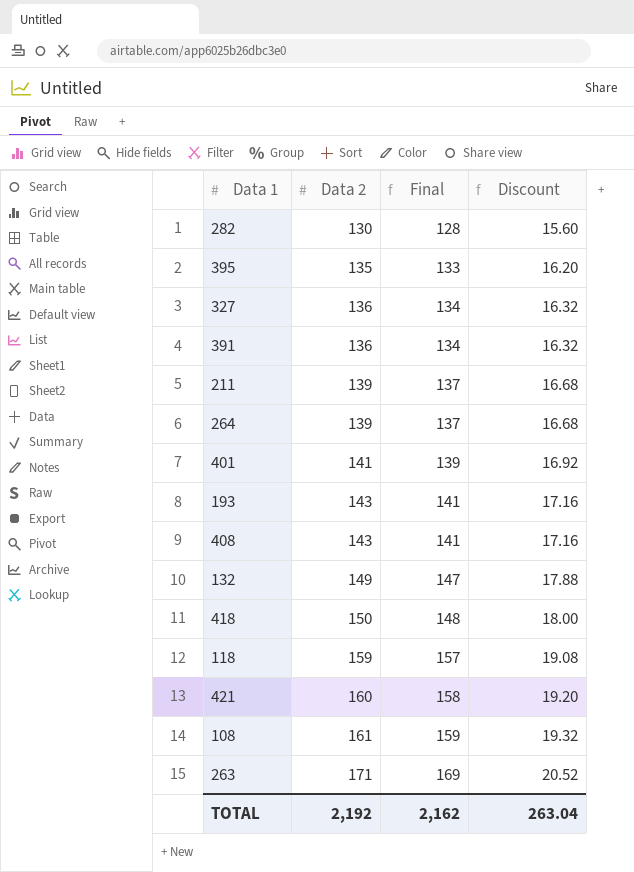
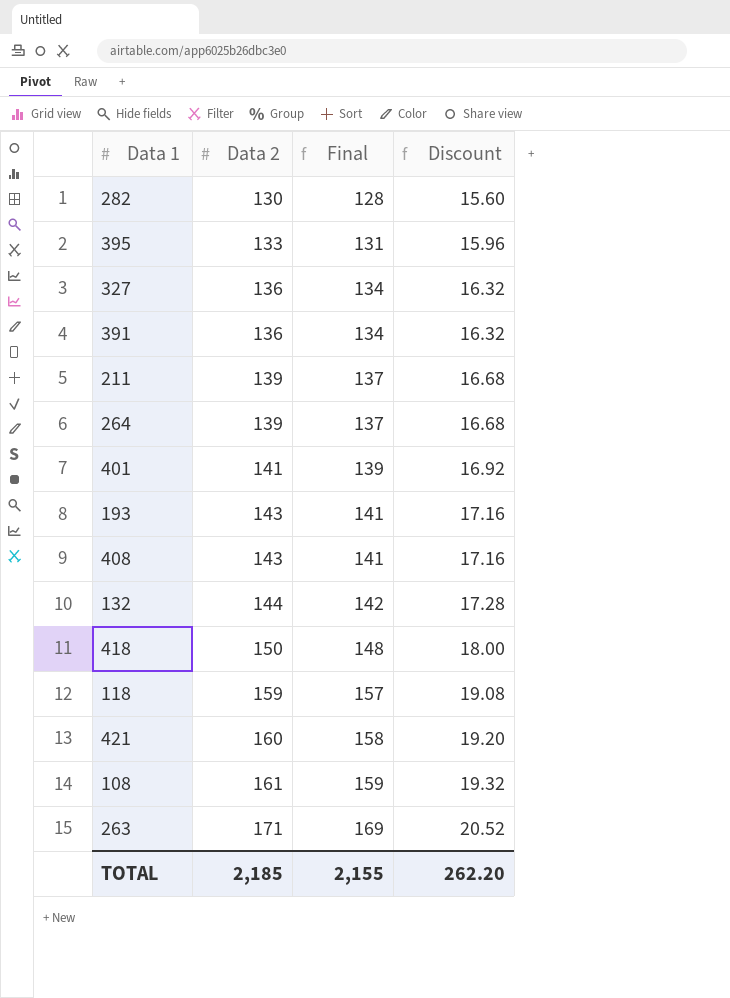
395 | Data 2: 135 -> 133
395 | Final: 133 -> 131
395 | Discount: 16.20 -> 15.96
132 | Data 2: 149 -> 144
132 | Final: 147 -> 142
132 | Discount: 17.88 -> 17.28
TOTAL | Data 2: 2,192 -> 2,185
TOTAL | Final: 2,162 -> 2,155
TOTAL | Discount: 263.04 -> 262.20

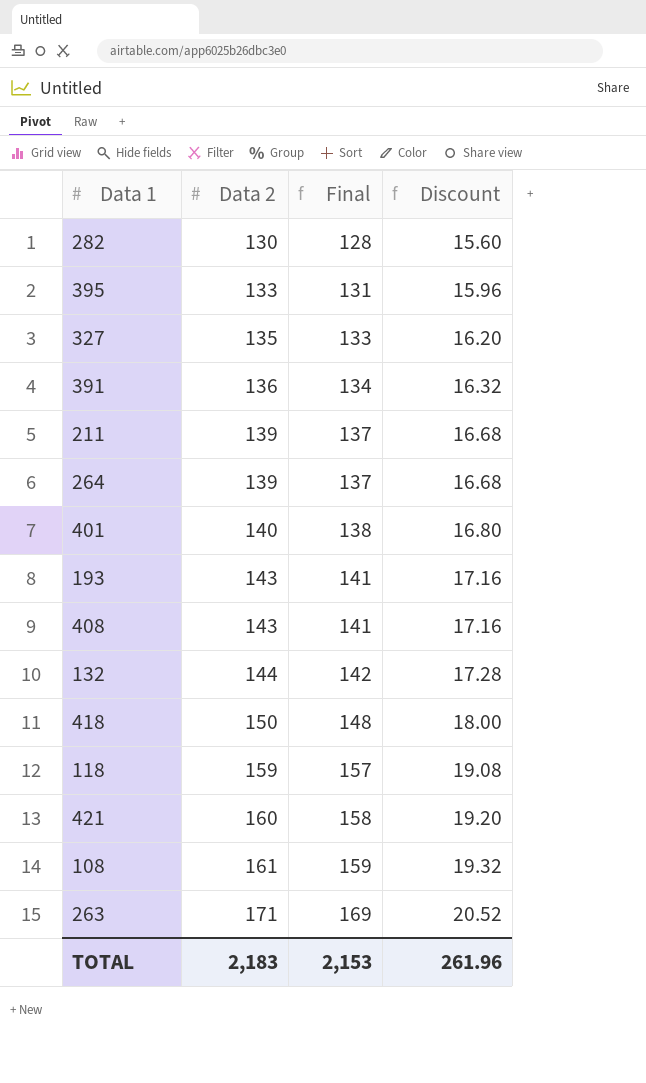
327 | Data 2: 136 -> 135
327 | Final: 134 -> 133
327 | Discount: 16.32 -> 16.20
401 | Data 2: 141 -> 140
401 | Final: 139 -> 138
401 | Discount: 16.92 -> 16.80
TOTAL | Data 2: 2,185 -> 2,183
TOTAL | Final: 2,155 -> 2,153
TOTAL | Discount: 262.20 -> 261.96

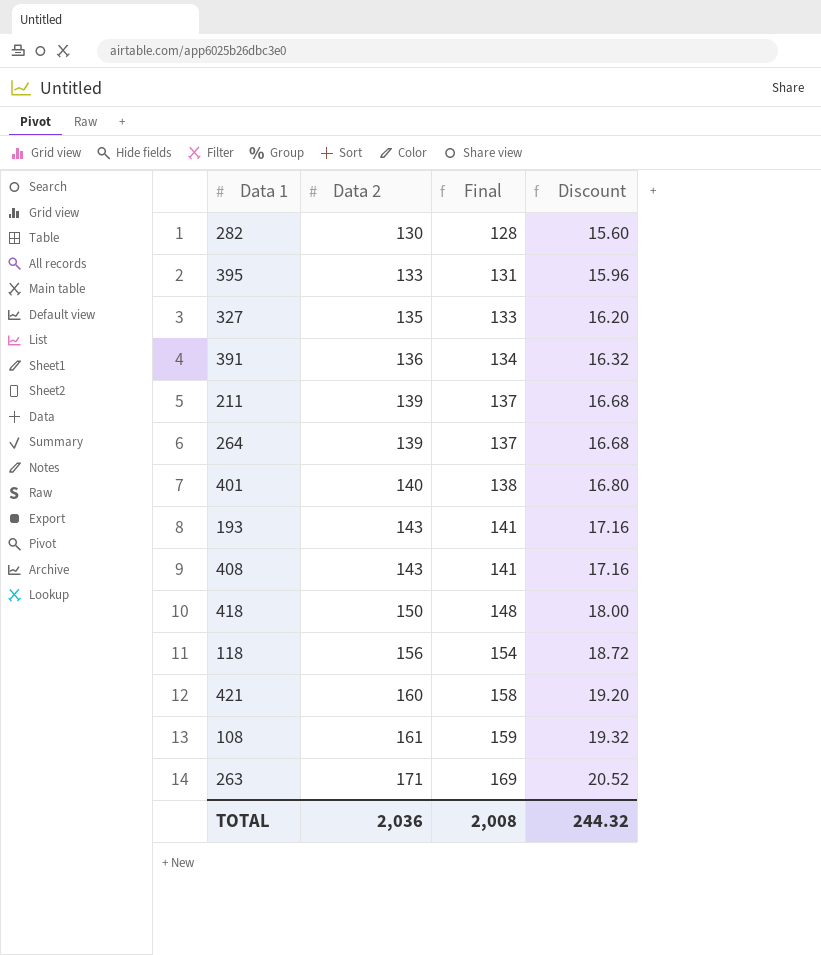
row 132: 144 | 142 | 17.28 -> none
118 | Data 2: 159 -> 156
118 | Final: 157 -> 154
118 | Discount: 19.08 -> 18.72
TOTAL | Data 2: 2,183 -> 2,036
TOTAL | Final: 2,153 -> 2,008
TOTAL | Discount: 261.96 -> 244.32

